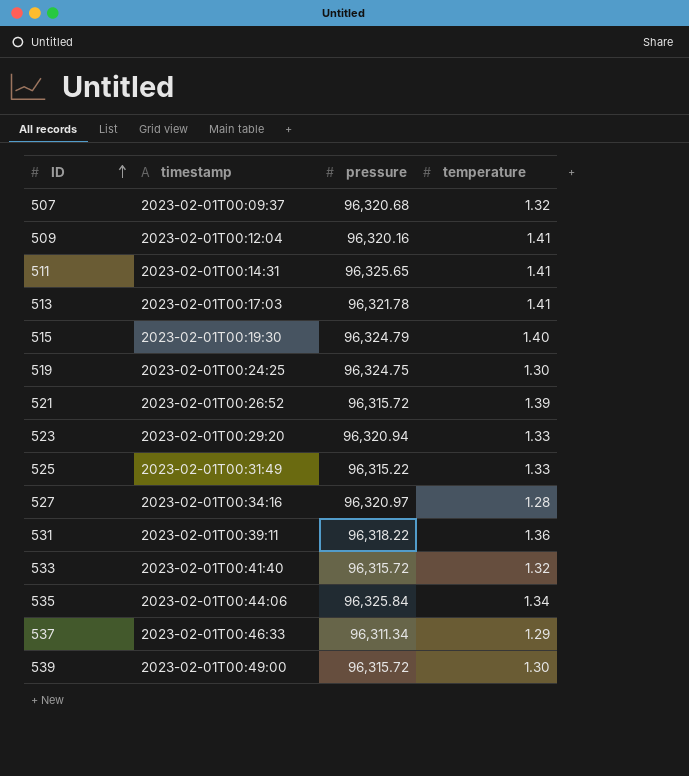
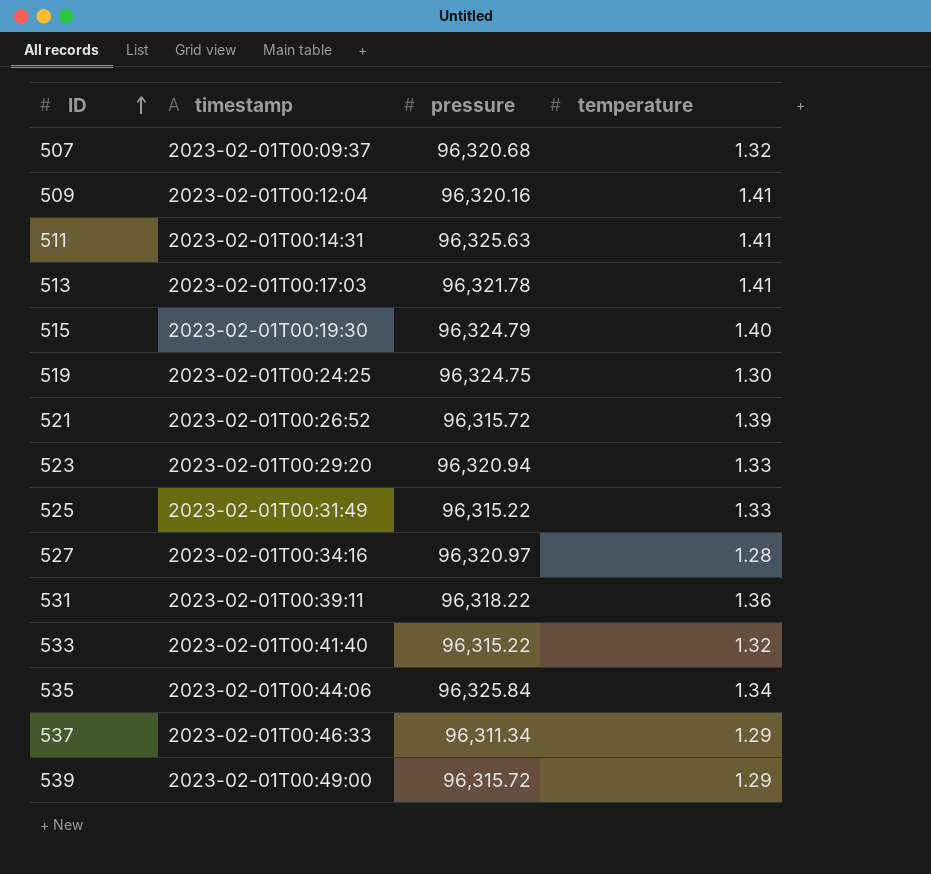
511 | pressure: 96,325.65 -> 96,325.63
533 | pressure: 96,315.72 -> 96,315.22
539 | temperature: 1.30 -> 1.29

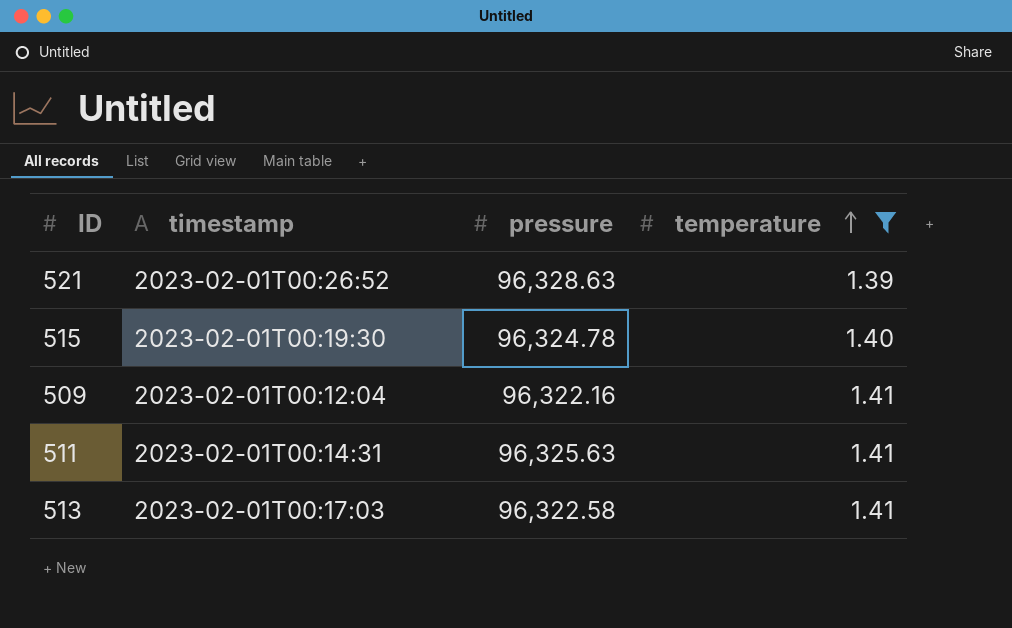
filter: none -> temperature >= 1.39
row order: ID ascending -> temperature ascending
521 | pressure: 96,315.72 -> 96,328.63
515 | pressure: 96,324.79 -> 96,324.78
509 | pressure: 96,320.16 -> 96,322.16
513 | pressure: 96,321.78 -> 96,322.58

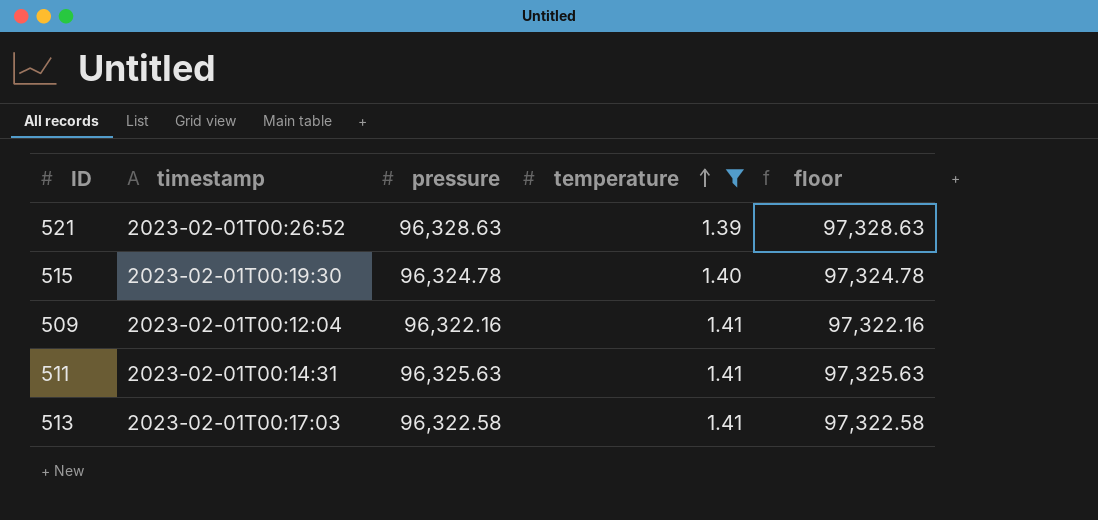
column floor | formula: none -> [pressure] + 1000

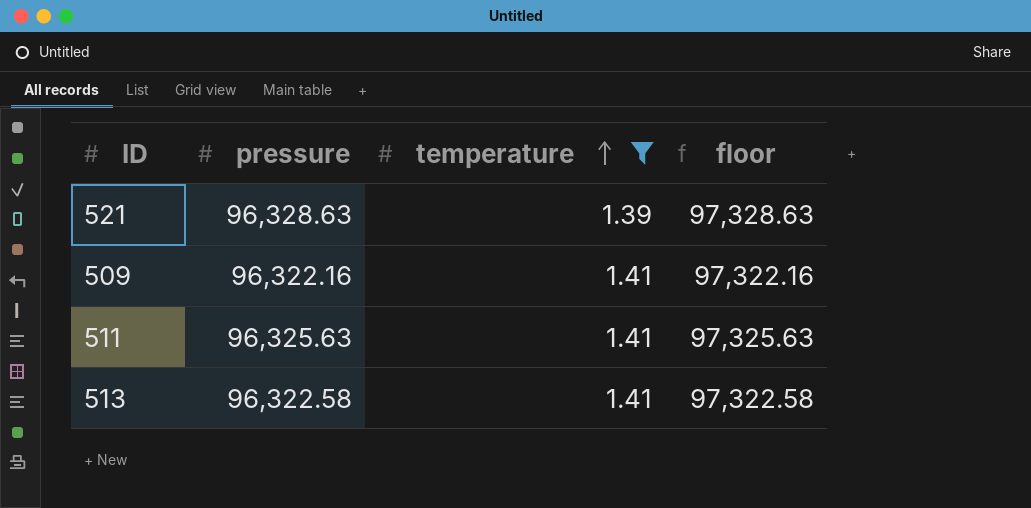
column timestamp | position: 2 -> none
row 515: 2023-02-01T00:19:30 | 96,324.78 | 1.40 | 97,324.78 -> none

